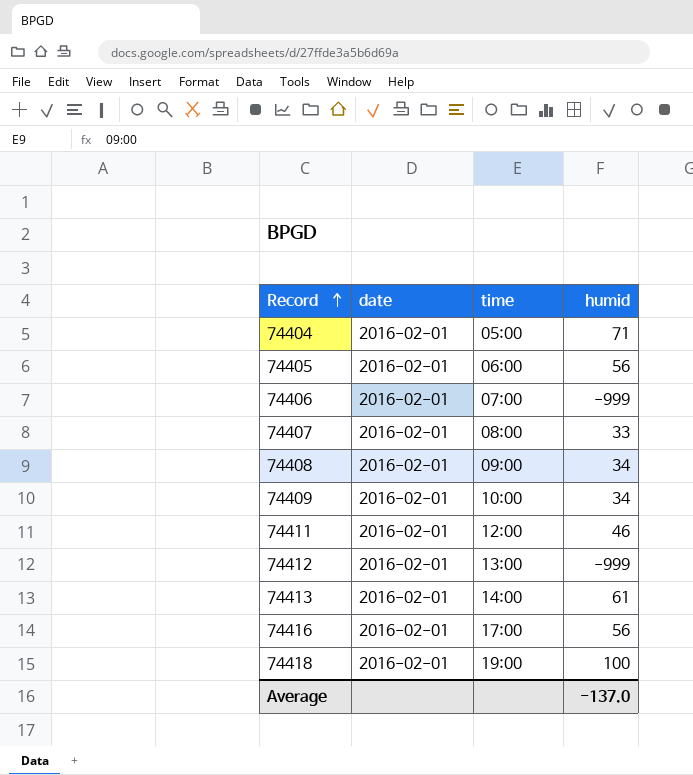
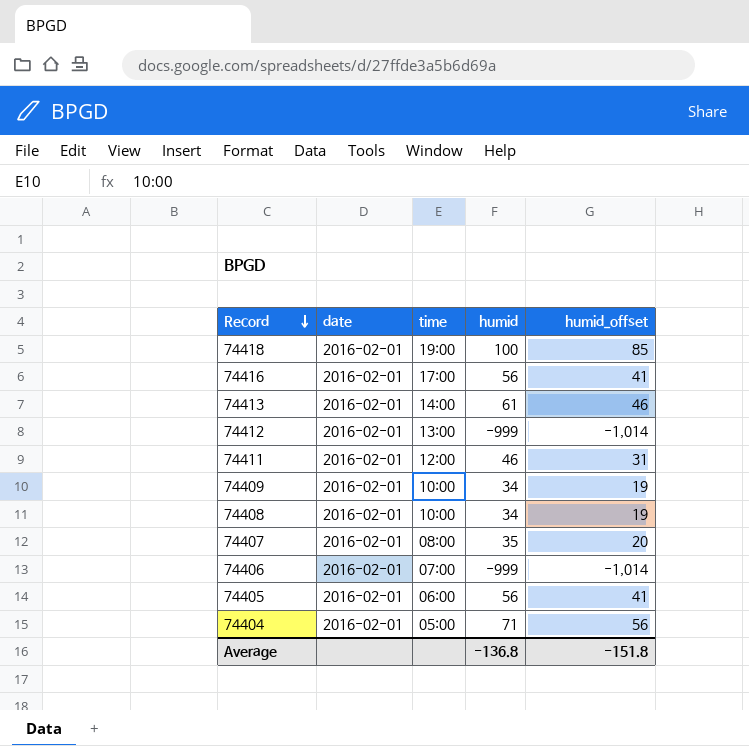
row order: Record ascending -> Record descending
column humid_offset | formula: none -> [humid] - 15
74408 | time: 09:00 -> 10:00
74407 | humid: 33 -> 35
Average | humid: -137.0 -> -136.8

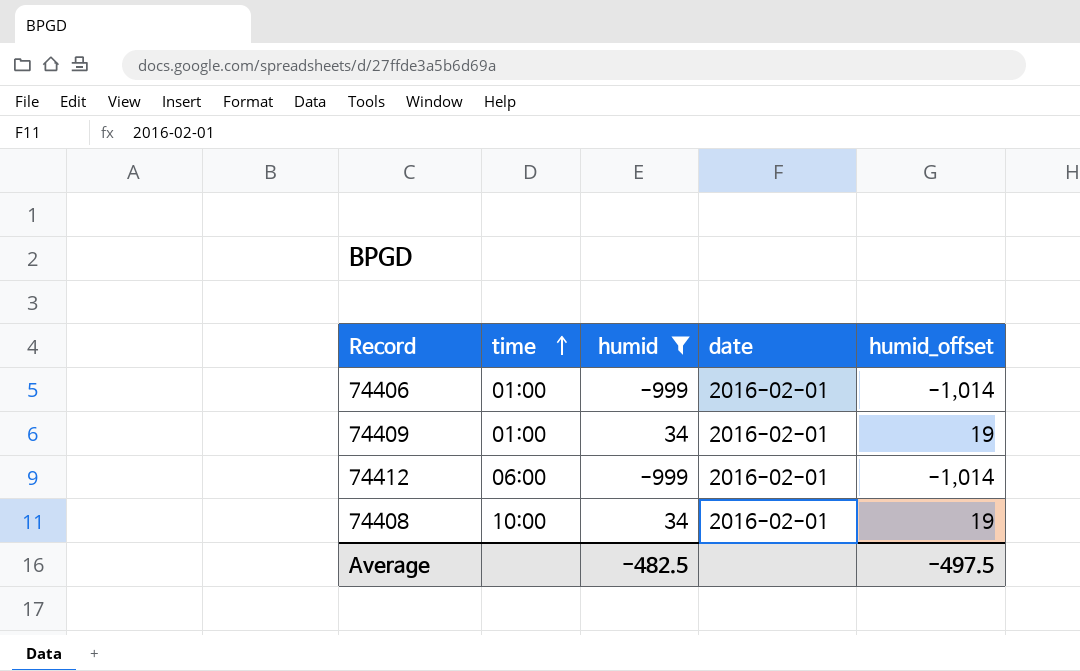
filter: none -> humid <= 34
row order: Record descending -> time ascending
column date | position: 2 -> 4
74406 | time: 07:00 -> 01:00
74409 | time: 10:00 -> 01:00
74412 | time: 13:00 -> 06:00
Average | humid: -136.8 -> -482.5
Average | humid_offset: -151.8 -> -497.5

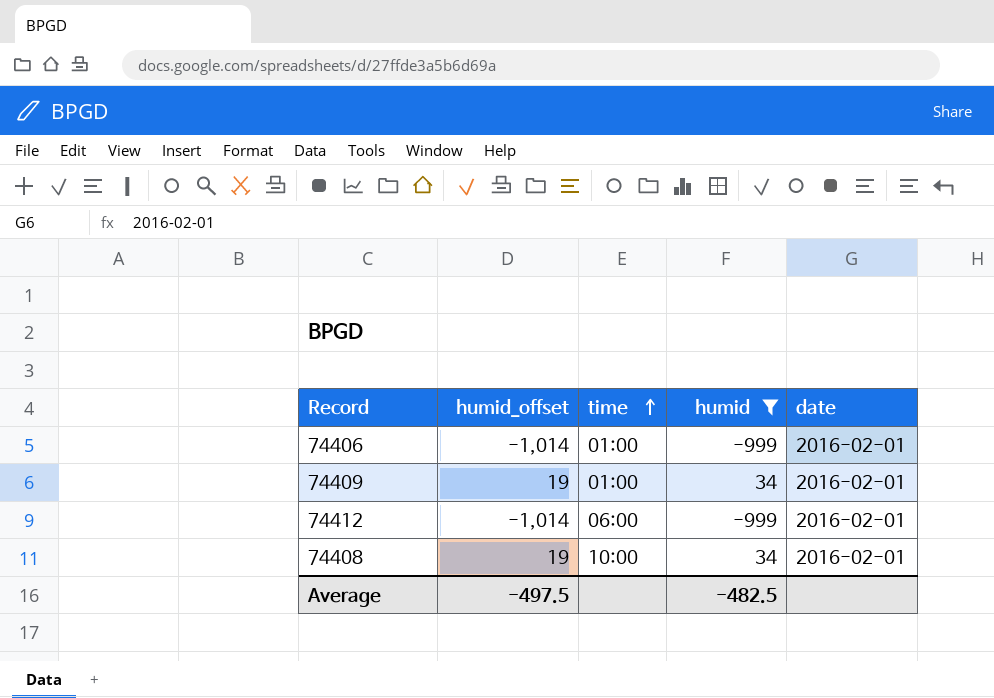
column humid_offset | position: 5 -> 2

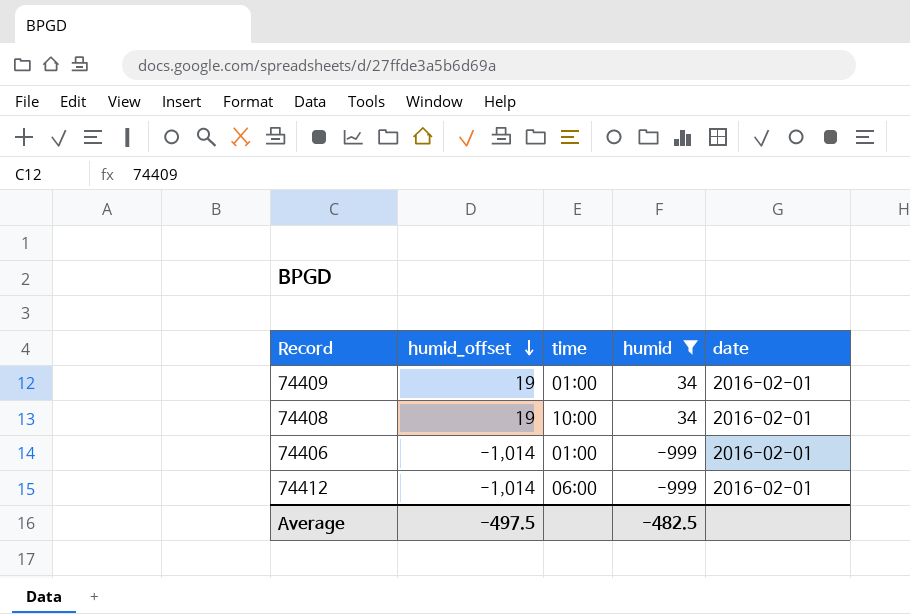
row order: time ascending -> humid_offset descending

